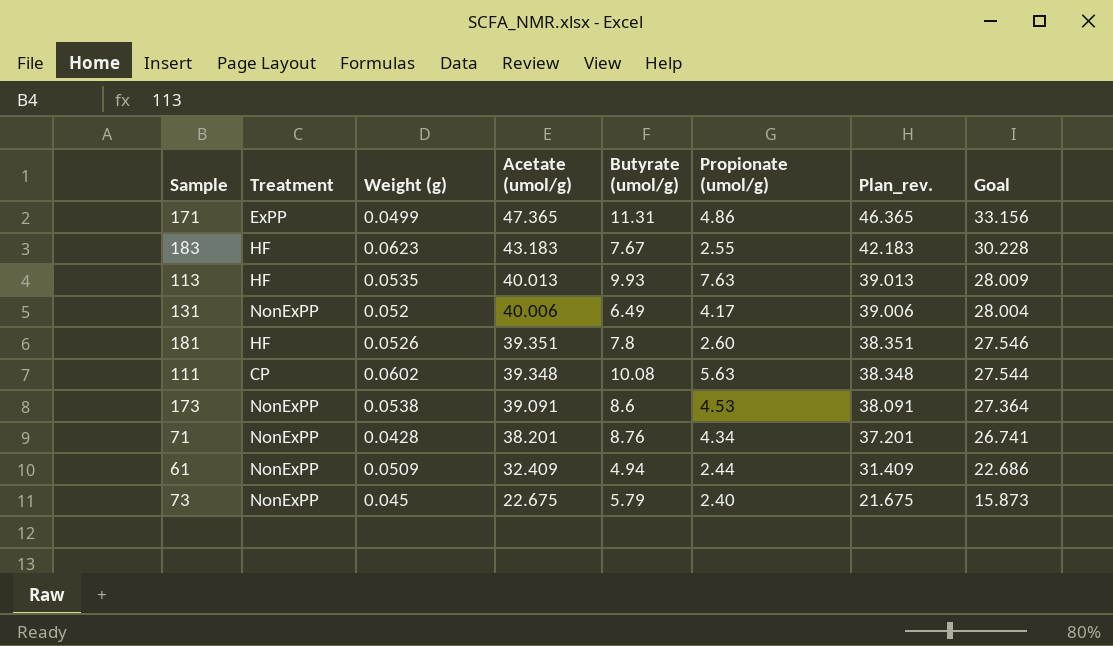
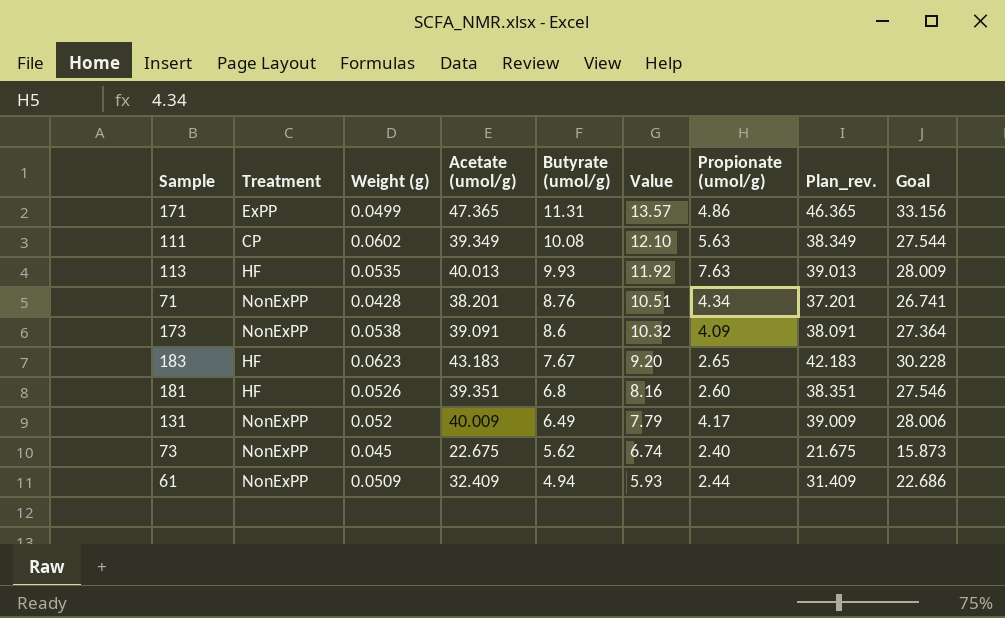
row order: Acetate (umol/g) descending -> Butyrate (umol/g) descending
column Value | formula: none -> [Butyrate (umol/g)] * 1.2
111 | Acetate (umol/g): 39.348 -> 39.349
111 | Plan_rev.: 38.348 -> 38.349
173 | Propionate (umol/g): 4.53 -> 4.09
183 | Propionate (umol/g): 2.55 -> 2.65
181 | Butyrate (umol/g): 7.8 -> 6.8
131 | Acetate (umol/g): 40.006 -> 40.009
131 | Plan_rev.: 39.006 -> 39.009
131 | Goal: 28.004 -> 28.006
73 | Butyrate (umol/g): 5.79 -> 5.62

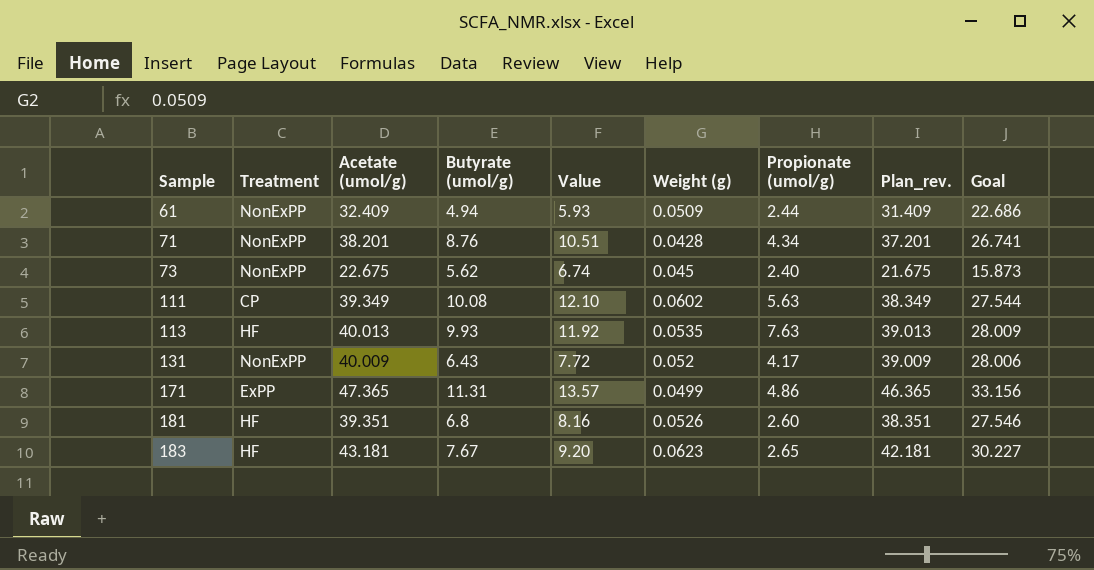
row order: Butyrate (umol/g) descending -> Sample ascending
column Weight (g) | position: 3 -> 6
row 173: NonExPP | 0.0538 | 39.091 | 8.6 | 10.32 | 4.09 | 38.091 | 27.364 -> none
131 | Butyrate (umol/g): 6.49 -> 6.43
131 | Value: 7.79 -> 7.72
183 | Acetate (umol/g): 43.183 -> 43.181
183 | Plan_rev.: 42.183 -> 42.181
183 | Goal: 30.228 -> 30.227

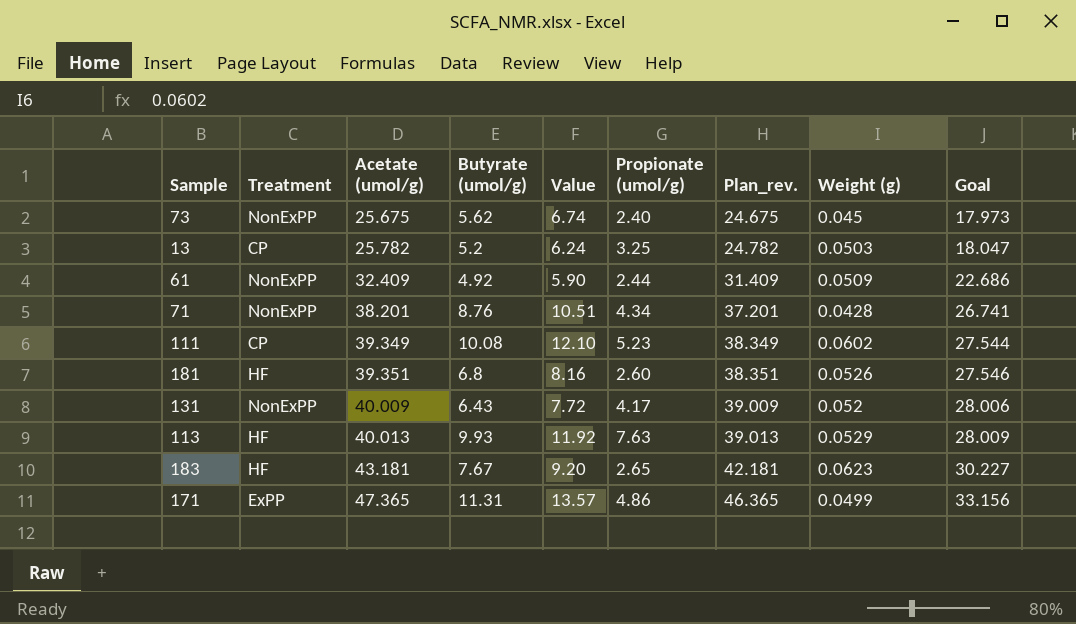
row order: Sample ascending -> Acetate (umol/g) ascending
column Weight (g) | position: 6 -> 8
73 | Acetate (umol/g): 22.675 -> 25.675
73 | Plan_rev.: 21.675 -> 24.675
73 | Goal: 15.873 -> 17.973
row 13: none -> CP | 25.782 | 5.2 | 6.24 | 3.25 | 24.782 | 0.0503 | 18.047
61 | Butyrate (umol/g): 4.94 -> 4.92
61 | Value: 5.93 -> 5.90
111 | Propionate (umol/g): 5.63 -> 5.23
113 | Weight (g): 0.0535 -> 0.0529

